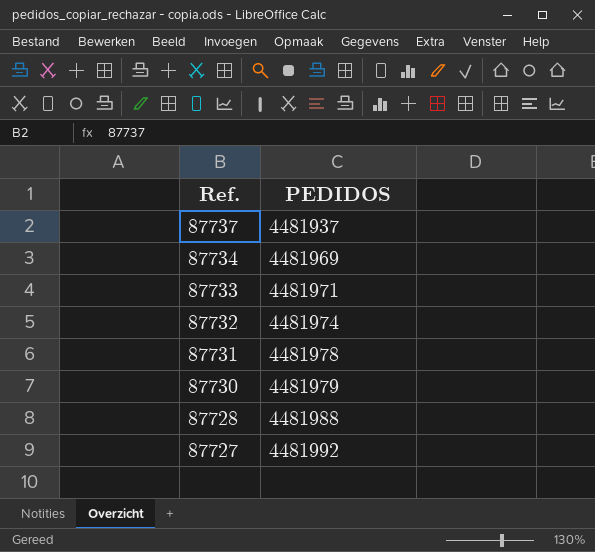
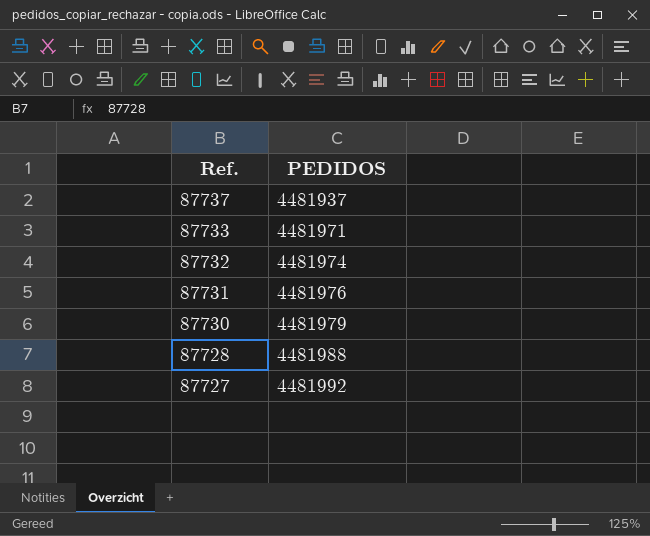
row 87734: 4481969 -> none
87731 | PEDIDOS: 4481978 -> 4481976

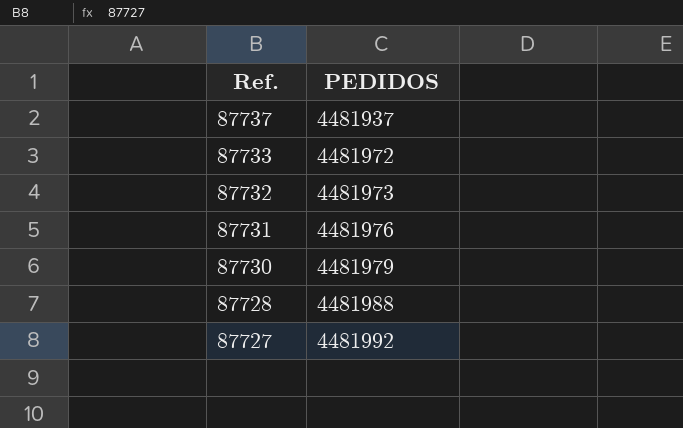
87733 | PEDIDOS: 4481971 -> 4481972
87732 | PEDIDOS: 4481974 -> 4481973

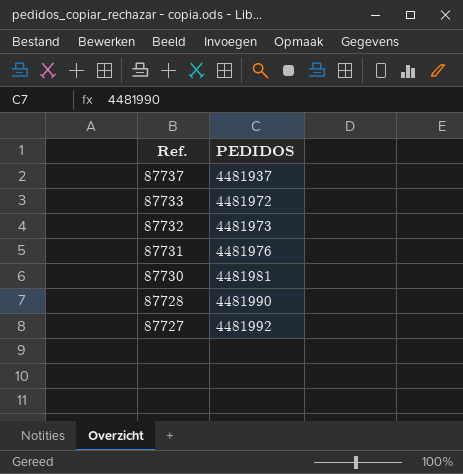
87730 | PEDIDOS: 4481979 -> 4481981
87728 | PEDIDOS: 4481988 -> 4481990

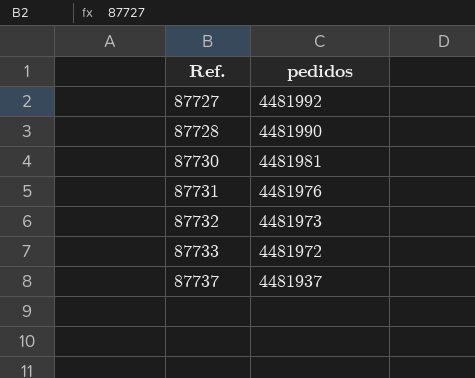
row order: Ref. descending -> Ref. ascending
column name: PEDIDOS -> pedidos

